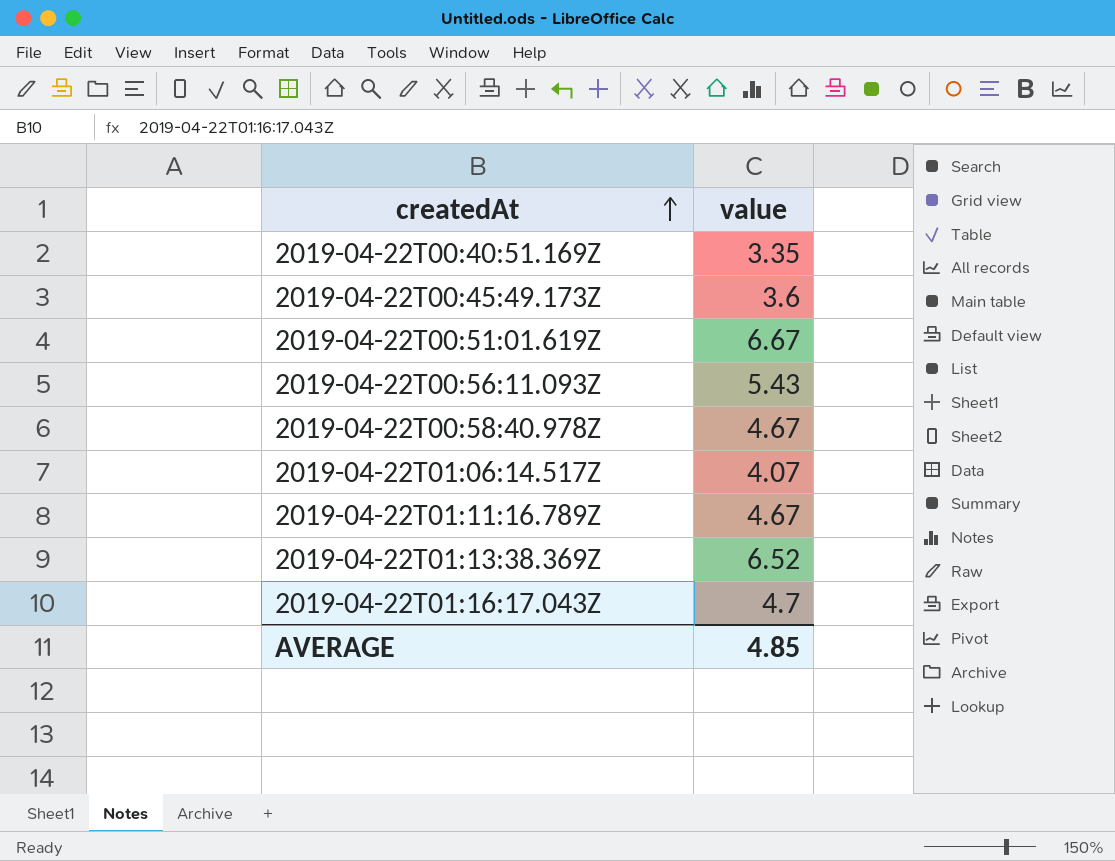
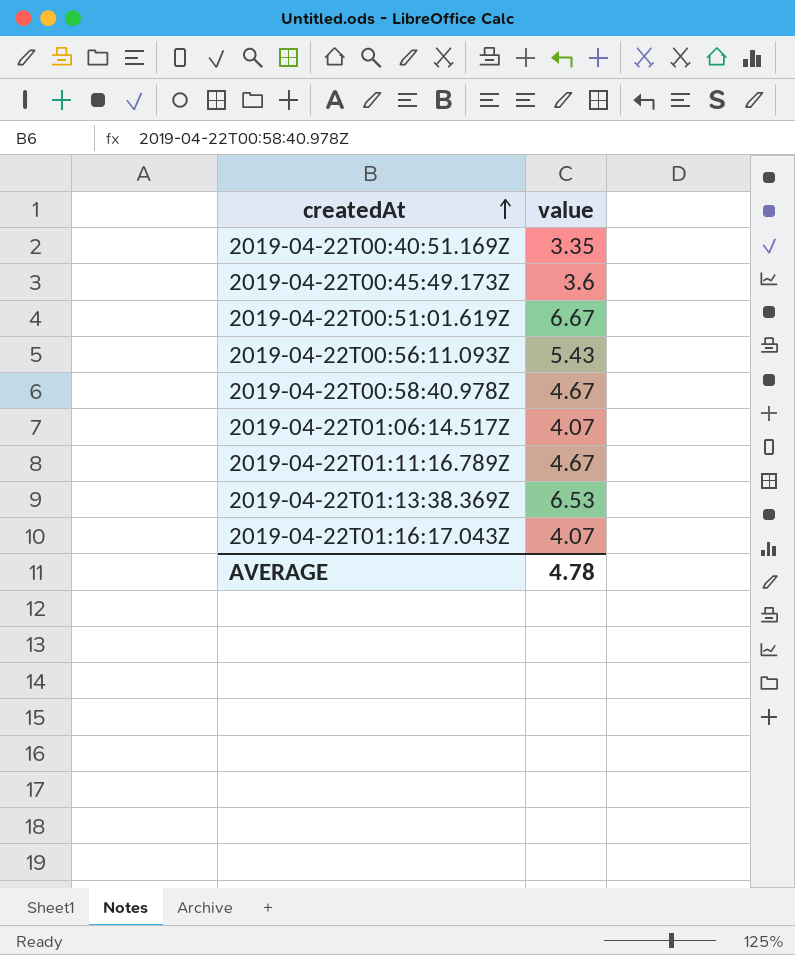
2019-04-22T01:13:38.369Z | value: 6.52 -> 6.53
2019-04-22T01:16:17.043Z | value: 4.7 -> 4.07
AVERAGE | value: 4.85 -> 4.78

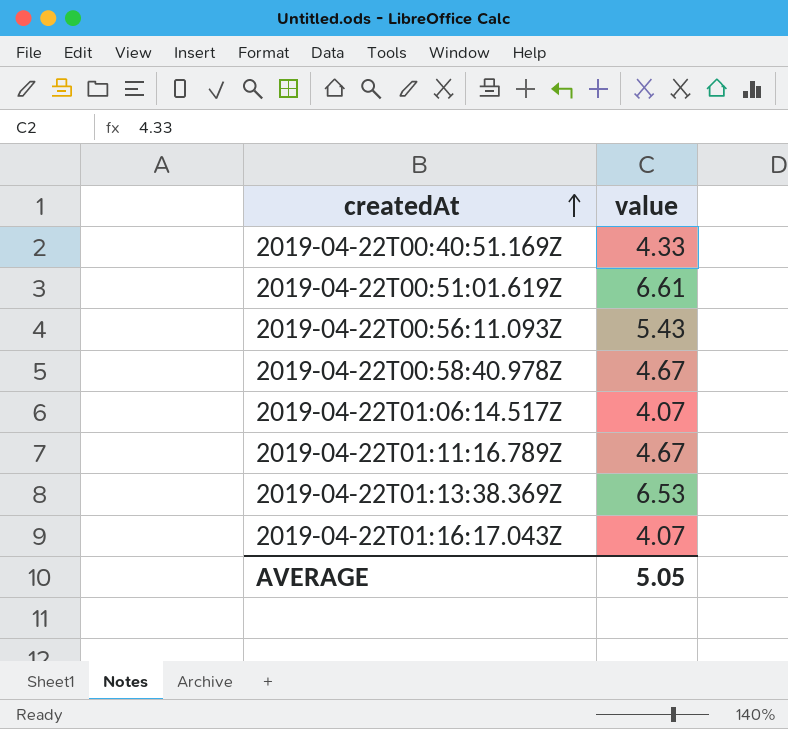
row 2019-04-22T00:45:49.173Z: 3.6 -> none
2019-04-22T00:40:51.169Z | value: 3.35 -> 4.33
2019-04-22T00:51:01.619Z | value: 6.67 -> 6.61
AVERAGE | value: 4.78 -> 5.05

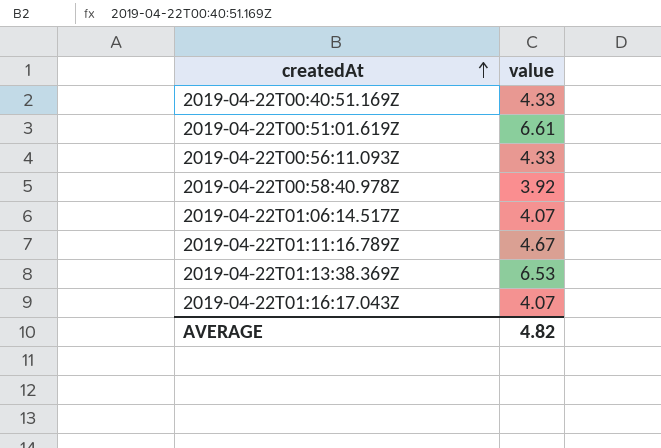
2019-04-22T00:56:11.093Z | value: 5.43 -> 4.33
2019-04-22T00:58:40.978Z | value: 4.67 -> 3.92
AVERAGE | value: 5.05 -> 4.82

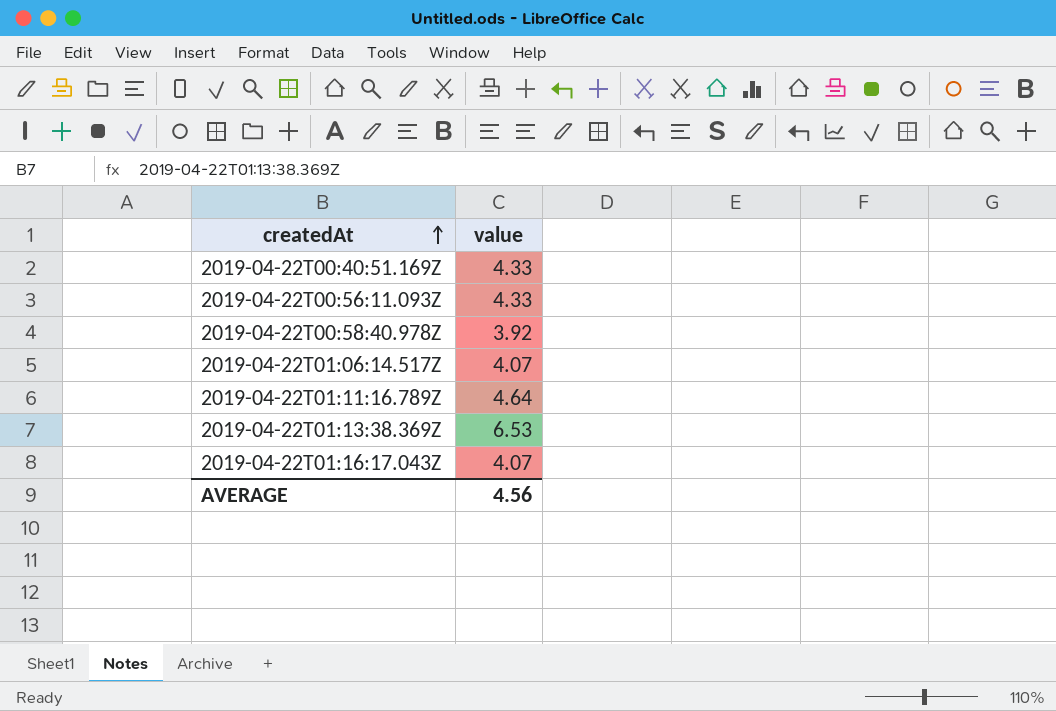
row 2019-04-22T00:51:01.619Z: 6.61 -> none
2019-04-22T01:11:16.789Z | value: 4.67 -> 4.64
AVERAGE | value: 4.82 -> 4.56

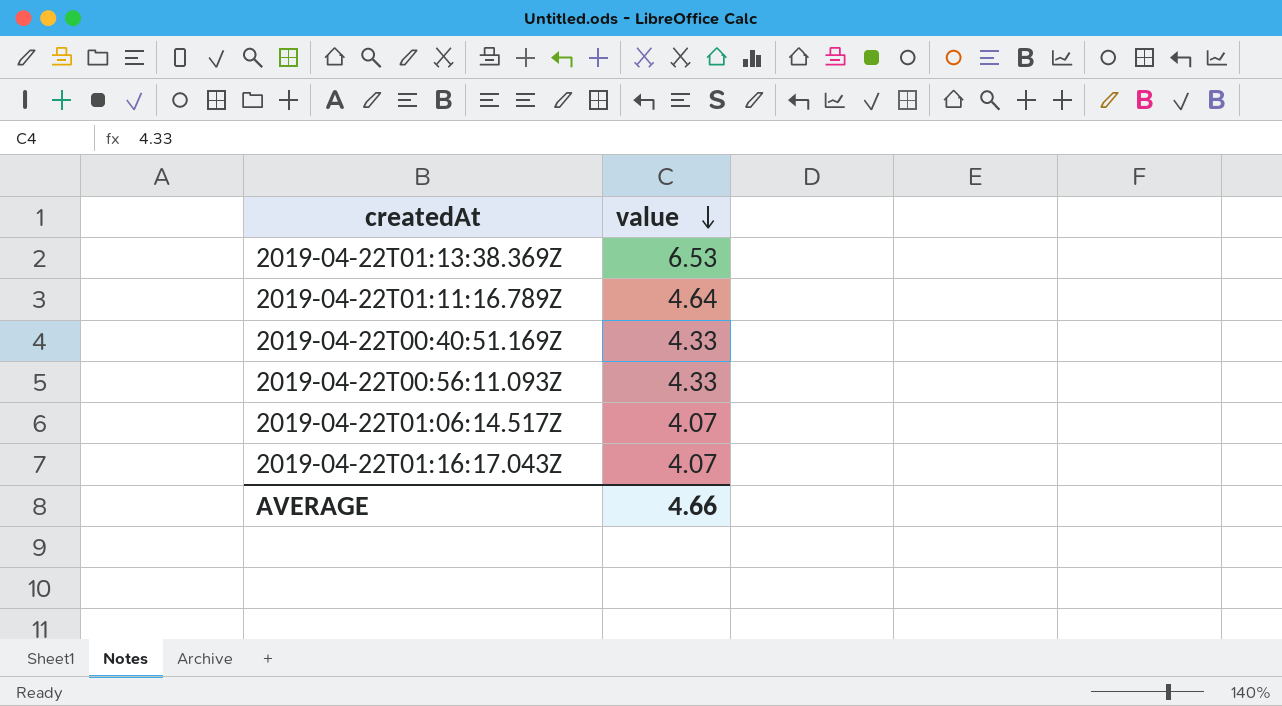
row order: createdAt ascending -> value descending
row 2019-04-22T00:58:40.978Z: 3.92 -> none
AVERAGE | value: 4.56 -> 4.66

